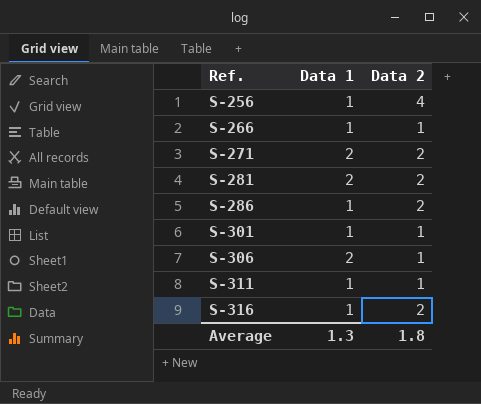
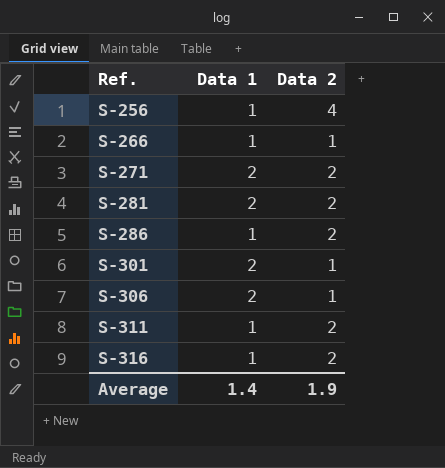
S-301 | Data 1: 1 -> 2
S-311 | Data 2: 1 -> 2
Average | Data 1: 1.3 -> 1.4
Average | Data 2: 1.8 -> 1.9

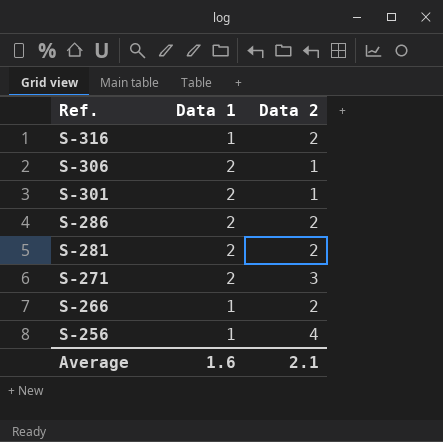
row order: Ref. ascending -> Ref. descending
row S-311: 1 | 2 -> none
S-286 | Data 1: 1 -> 2
S-271 | Data 2: 2 -> 3
S-266 | Data 2: 1 -> 2
Average | Data 1: 1.4 -> 1.6
Average | Data 2: 1.9 -> 2.1

